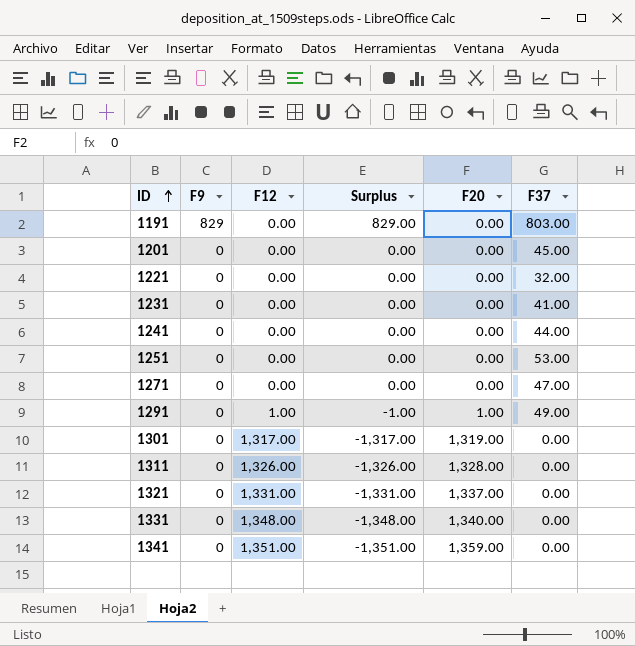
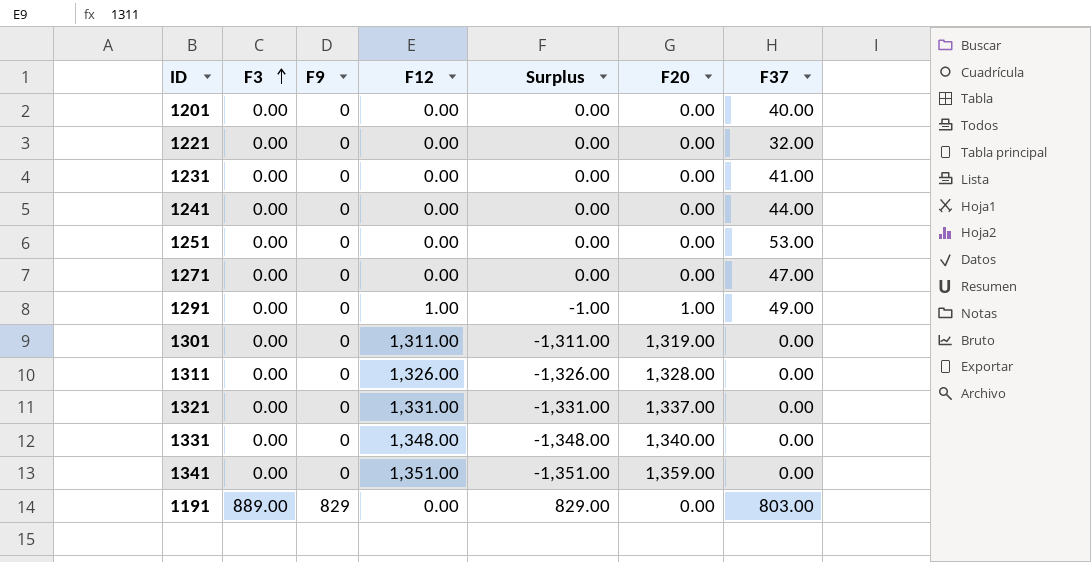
row order: ID ascending -> F3 ascending
column F3 | position: none -> 2
1201 | F37: 45.00 -> 40.00
1301 | F12: 1,317.00 -> 1,311.00
1301 | Surplus: -1,317.00 -> -1,311.00

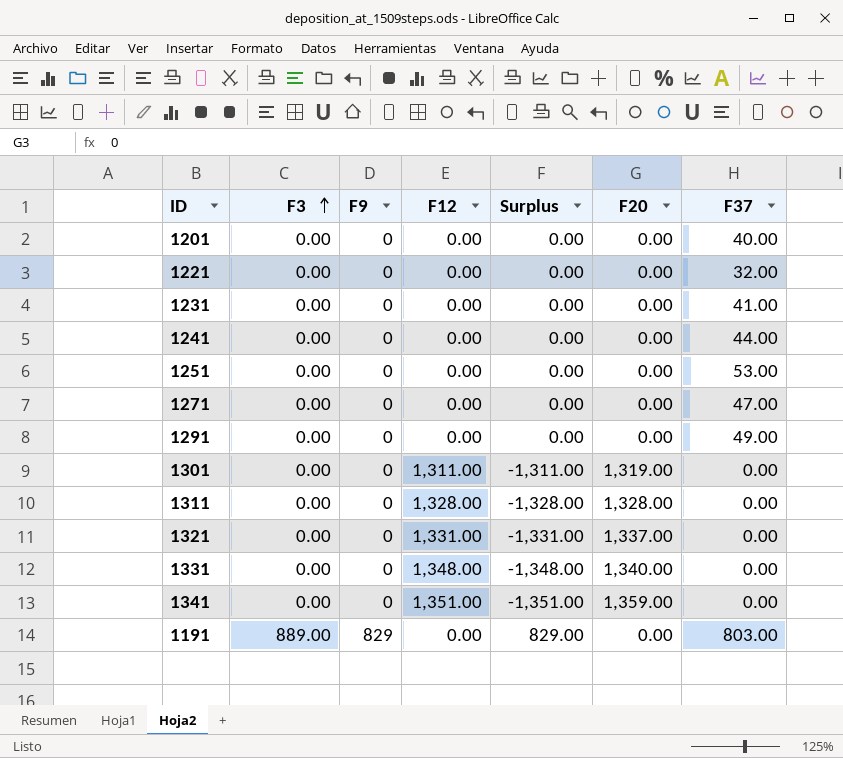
1291 | F12: 1.00 -> 0.00
1291 | Surplus: -1.00 -> 0.00
1291 | F20: 1.00 -> 0.00
1311 | F12: 1,326.00 -> 1,328.00
1311 | Surplus: -1,326.00 -> -1,328.00

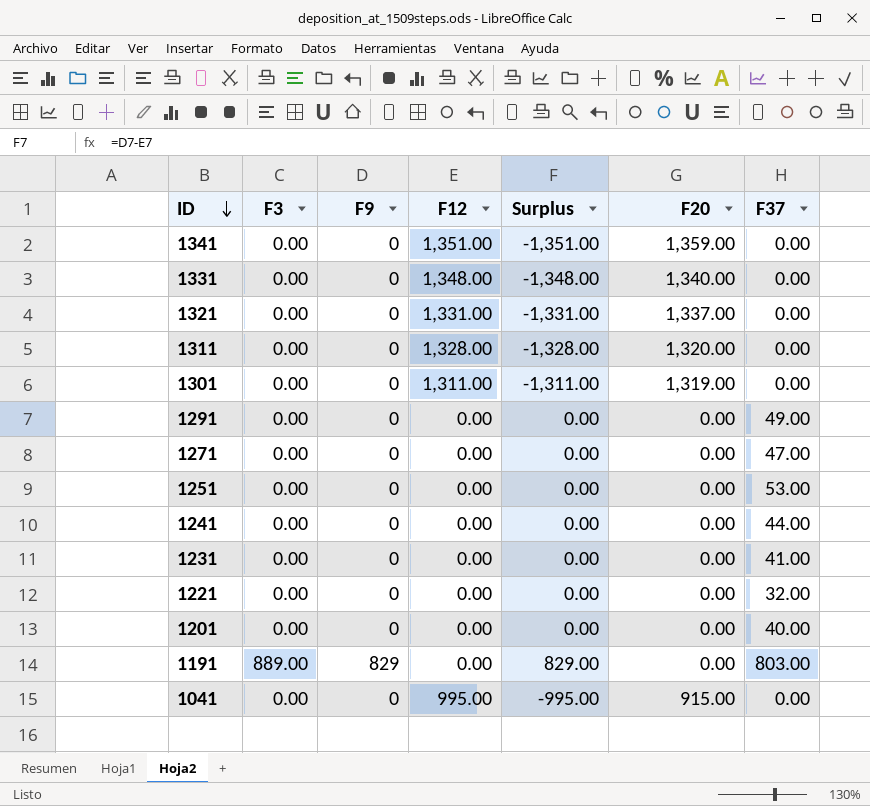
row order: F3 ascending -> ID descending
1311 | F20: 1,328.00 -> 1,320.00
row 1041: none -> 0.00 | 0 | 995.00 | -995.00 | 915.00 | 0.00

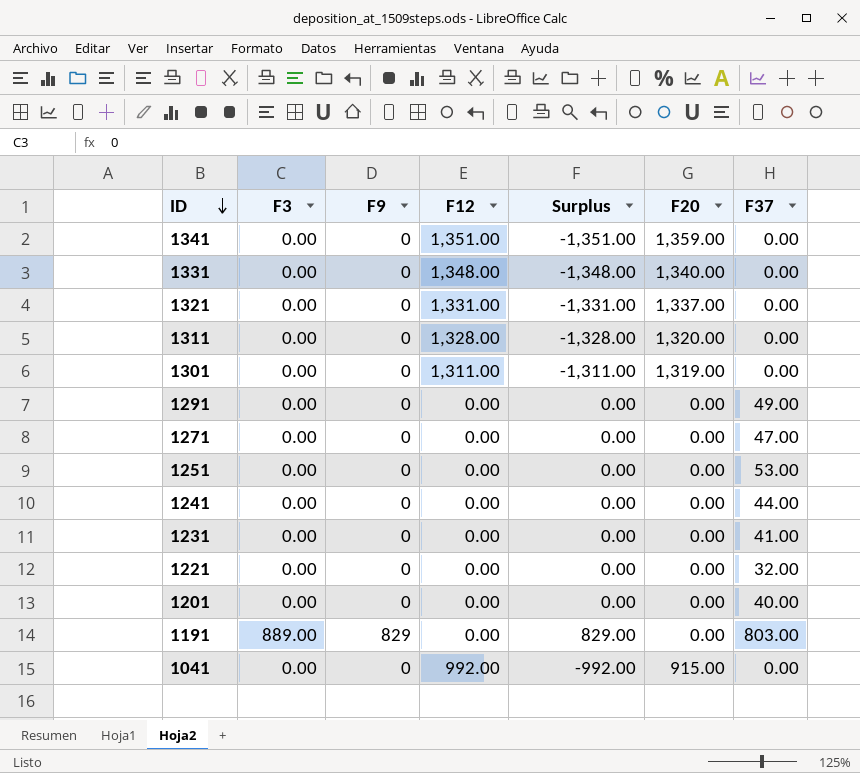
1041 | F12: 995.00 -> 992.00
1041 | Surplus: -995.00 -> -992.00

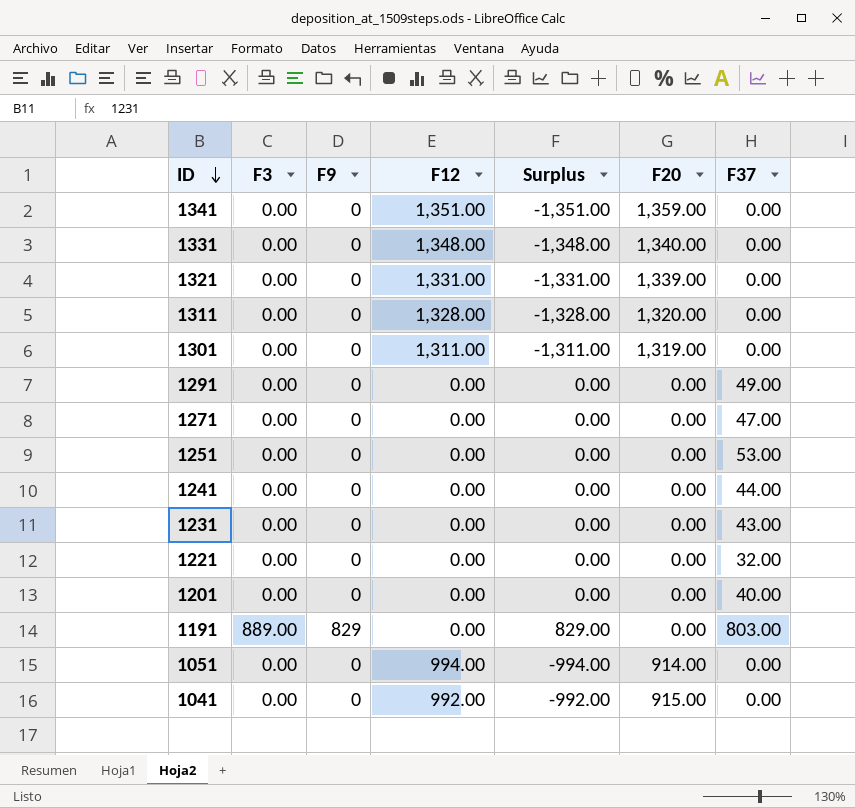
1321 | F20: 1,337.00 -> 1,339.00
1231 | F37: 41.00 -> 43.00
row 1051: none -> 0.00 | 0 | 994.00 | -994.00 | 914.00 | 0.00

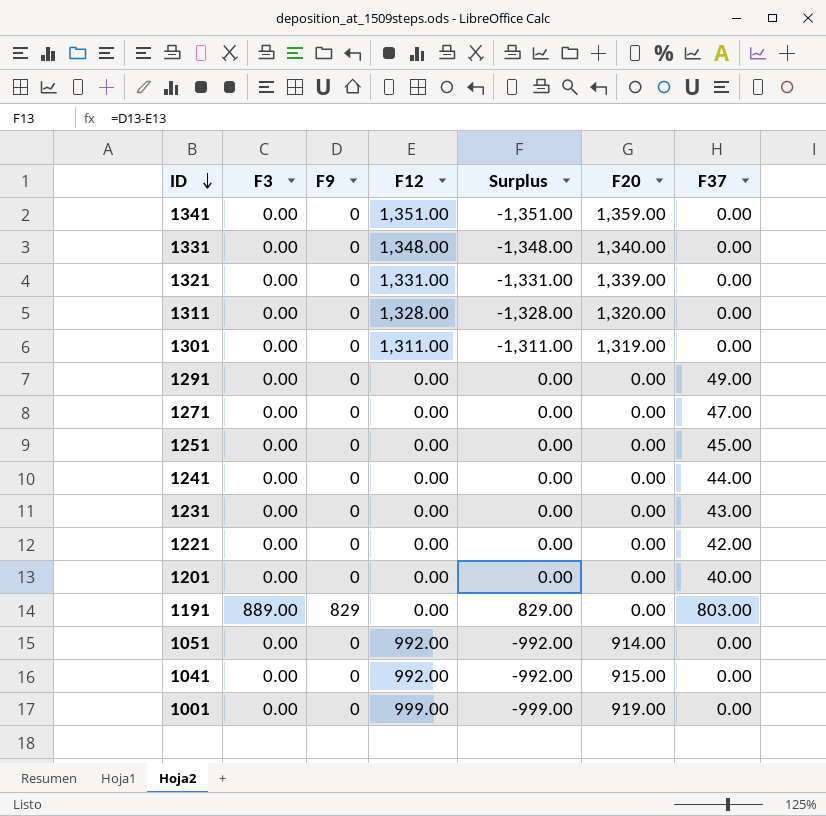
1251 | F37: 53.00 -> 45.00
1221 | F37: 32.00 -> 42.00
1051 | F12: 994.00 -> 992.00
1051 | Surplus: -994.00 -> -992.00
row 1001: none -> 0.00 | 0 | 999.00 | -999.00 | 919.00 | 0.00

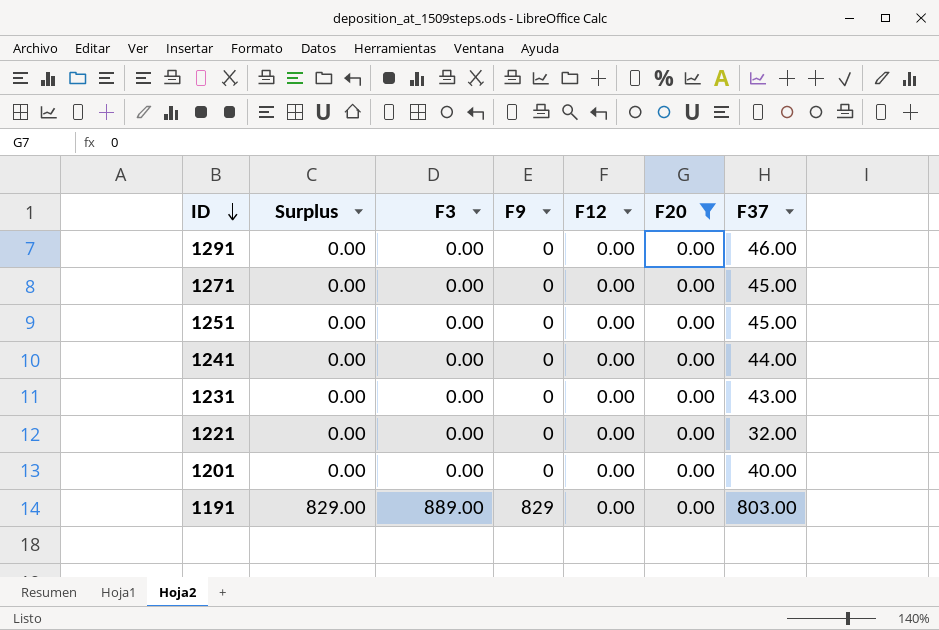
filter: none -> F20 = 0.00
column Surplus | position: 5 -> 2
1291 | F37: 49.00 -> 46.00
1271 | F37: 47.00 -> 45.00
1221 | F37: 42.00 -> 32.00

